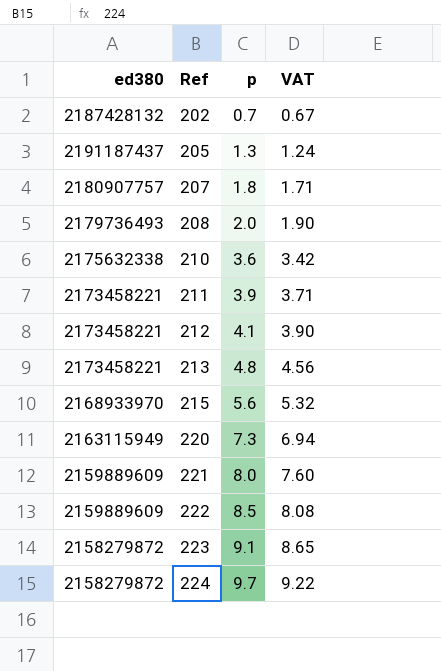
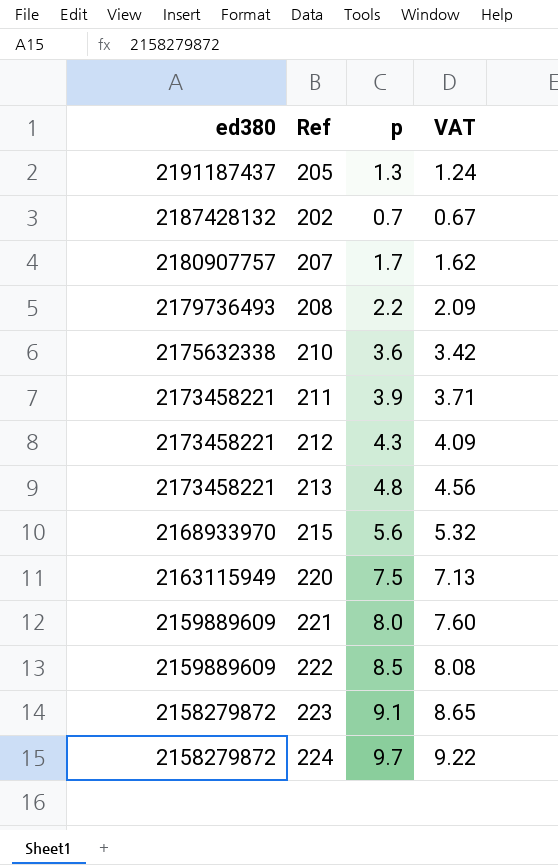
row order: Ref ascending -> ed380 descending
207 | p: 1.8 -> 1.7
207 | VAT: 1.71 -> 1.62
208 | p: 2.0 -> 2.2
208 | VAT: 1.90 -> 2.09
212 | p: 4.1 -> 4.3
212 | VAT: 3.90 -> 4.09
220 | p: 7.3 -> 7.5
220 | VAT: 6.94 -> 7.13

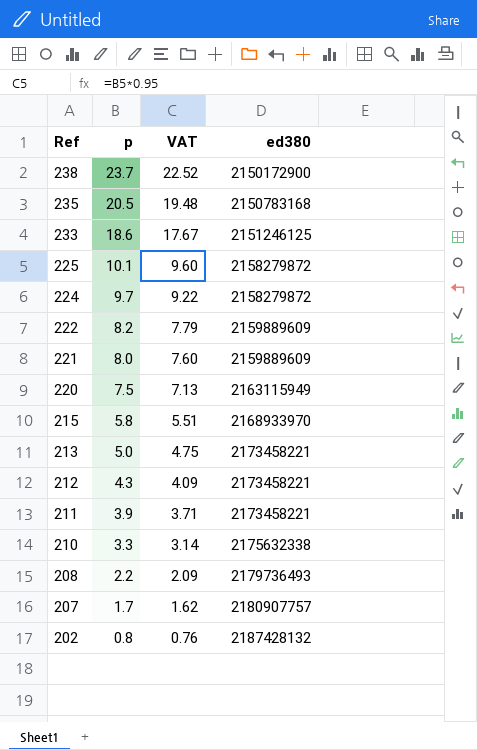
row order: ed380 descending -> Ref descending
column ed380 | position: 1 -> 4
row 205: 2191187437 | 1.3 | 1.24 -> none
row 223: 2158279872 | 9.1 | 8.65 -> none
row 238: none -> 23.7 | 22.52 | 2150172900
row 235: none -> 20.5 | 19.48 | 2150783168
row 233: none -> 18.6 | 17.67 | 2151246125
row 225: none -> 10.1 | 9.60 | 2158279872
222 | p: 8.5 -> 8.2
222 | VAT: 8.08 -> 7.79
215 | p: 5.6 -> 5.8
215 | VAT: 5.32 -> 5.51
213 | p: 4.8 -> 5.0
213 | VAT: 4.56 -> 4.75
210 | p: 3.6 -> 3.3
210 | VAT: 3.42 -> 3.14
202 | p: 0.7 -> 0.8
202 | VAT: 0.67 -> 0.76

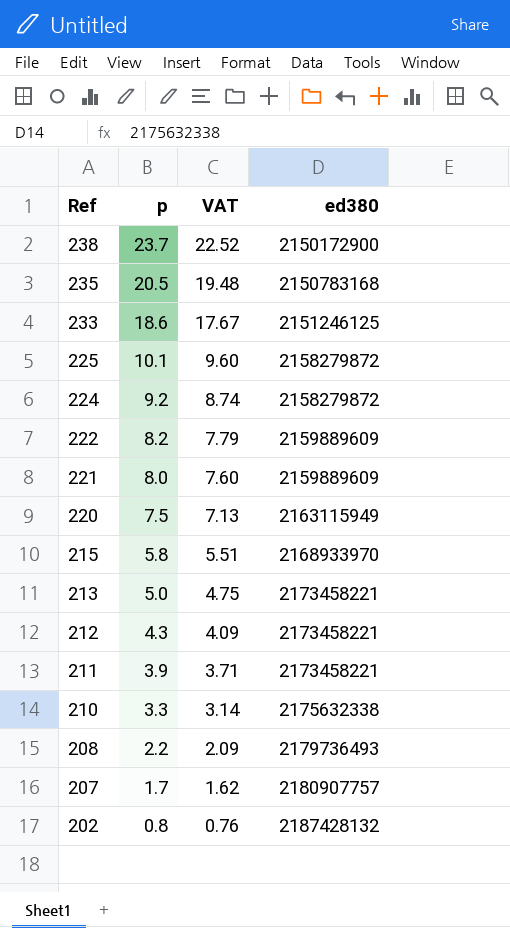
224 | p: 9.7 -> 9.2
224 | VAT: 9.22 -> 8.74

